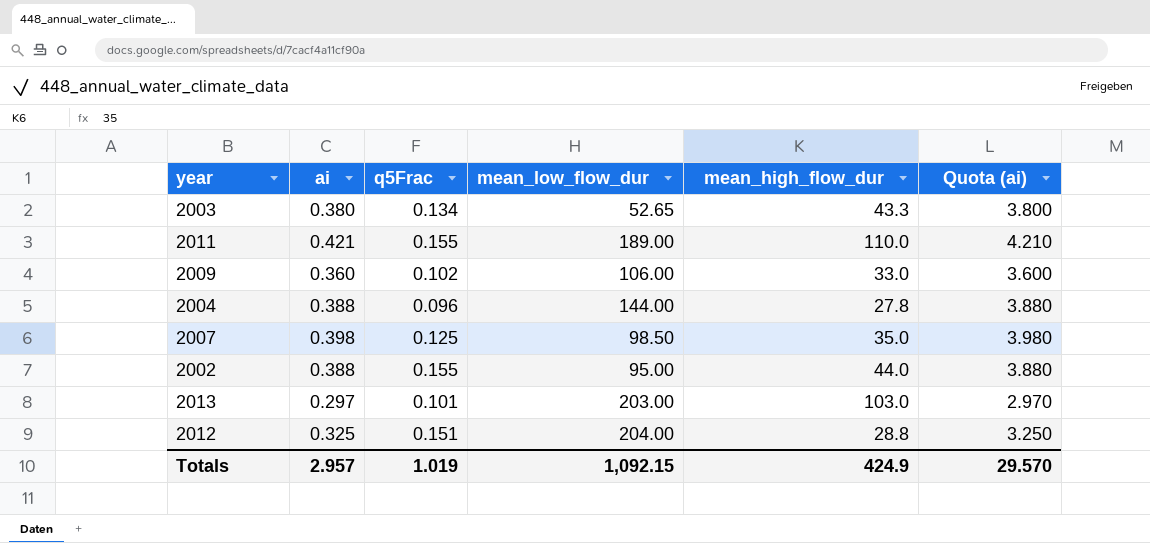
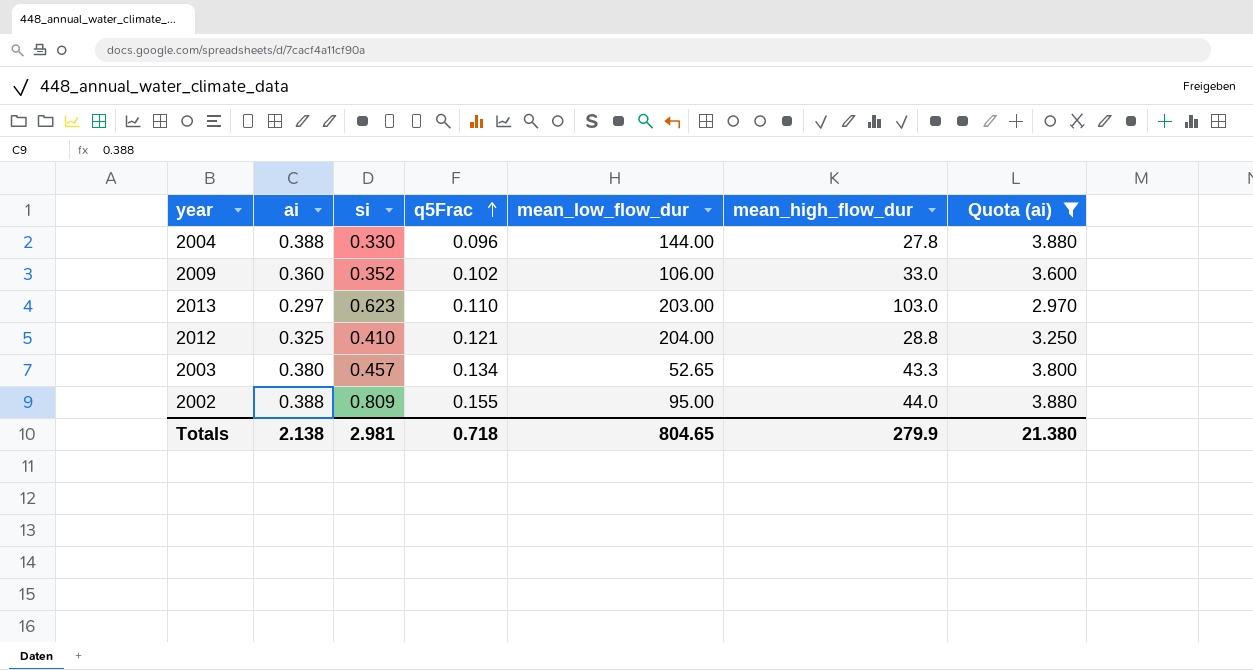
filter: none -> Quota (ai) <= 3.880
row order: none -> q5Frac ascending
column si | position: none -> 3
2013 | q5Frac: 0.101 -> 0.110
2012 | q5Frac: 0.151 -> 0.121
Totals | ai: 2.957 -> 2.138
Totals | q5Frac: 1.019 -> 0.718
Totals | mean_low_flow_dur: 1,092.15 -> 804.65
Totals | mean_high_flow_dur: 424.9 -> 279.9
Totals | Quota (ai): 29.570 -> 21.380

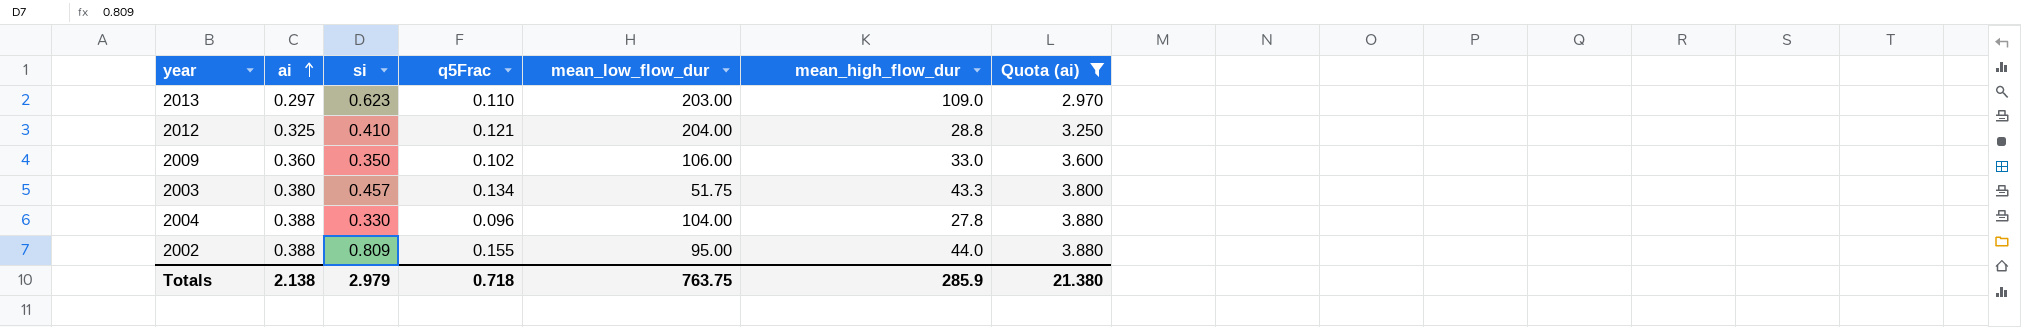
row order: q5Frac ascending -> ai ascending
2013 | mean_high_flow_dur: 103.0 -> 109.0
2009 | si: 0.352 -> 0.350
2003 | mean_low_flow_dur: 52.65 -> 51.75
2004 | mean_low_flow_dur: 144.00 -> 104.00
Totals | si: 2.981 -> 2.979
Totals | mean_low_flow_dur: 804.65 -> 763.75
Totals | mean_high_flow_dur: 279.9 -> 285.9

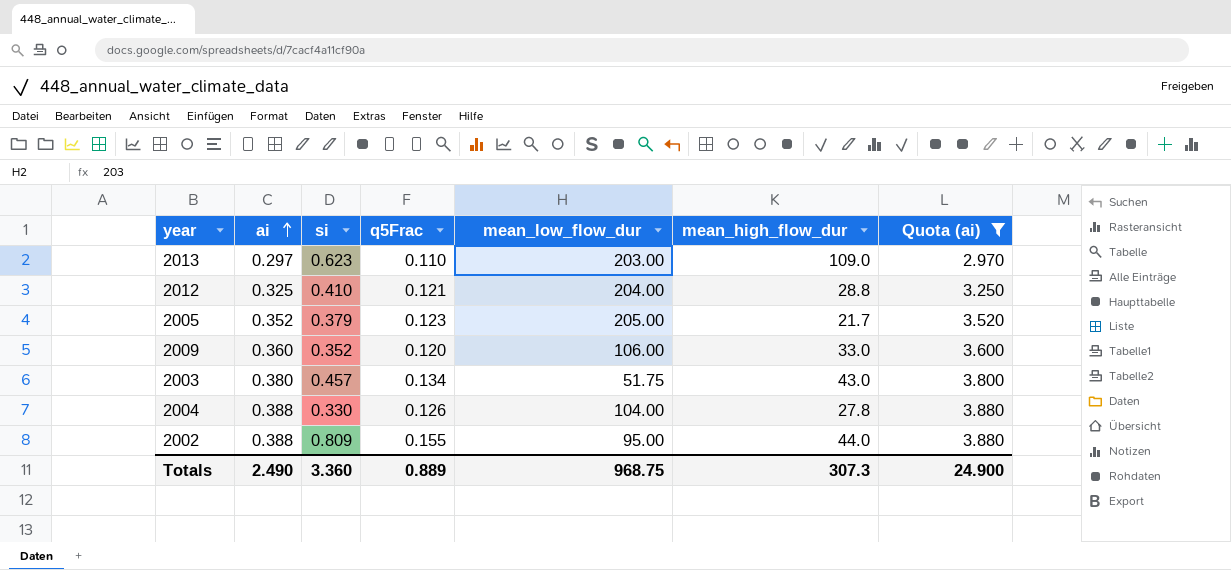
row 2005: none -> 0.352 | 0.379 | 0.123 | 205.00 | 21.7 | 3.520
2009 | si: 0.350 -> 0.352
2009 | q5Frac: 0.102 -> 0.120
2003 | mean_high_flow_dur: 43.3 -> 43.0
2004 | q5Frac: 0.096 -> 0.126
Totals | ai: 2.138 -> 2.490
Totals | si: 2.979 -> 3.360
Totals | q5Frac: 0.718 -> 0.889
Totals | mean_low_flow_dur: 763.75 -> 968.75
Totals | mean_high_flow_dur: 285.9 -> 307.3
Totals | Quota (ai): 21.380 -> 24.900

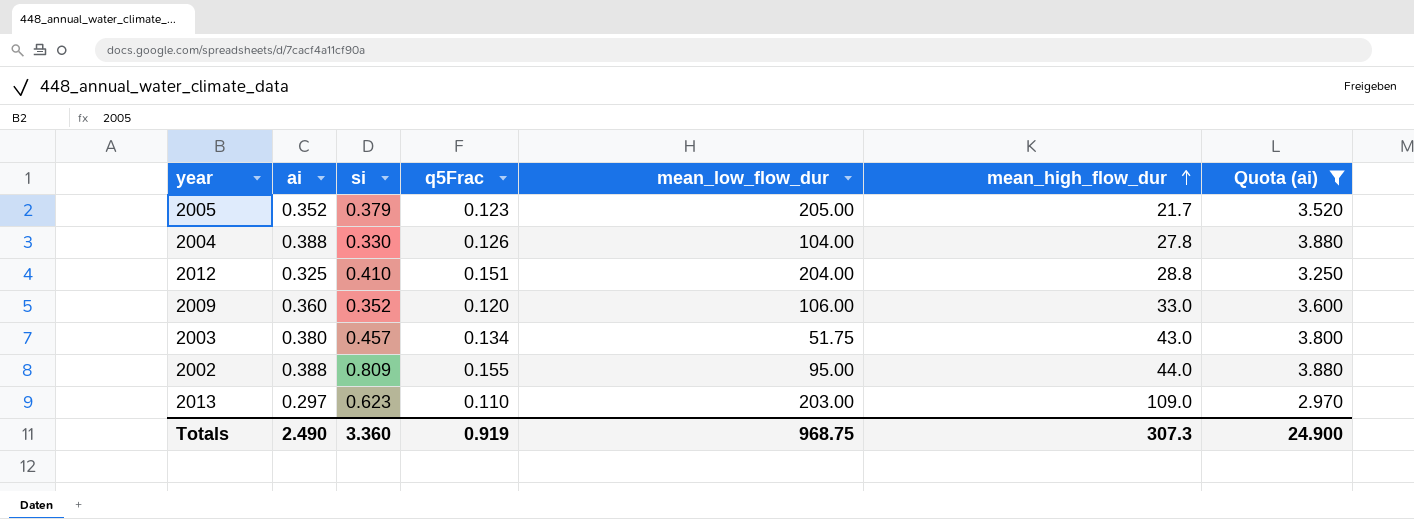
row order: ai ascending -> mean_high_flow_dur ascending
2012 | q5Frac: 0.121 -> 0.151
Totals | q5Frac: 0.889 -> 0.919

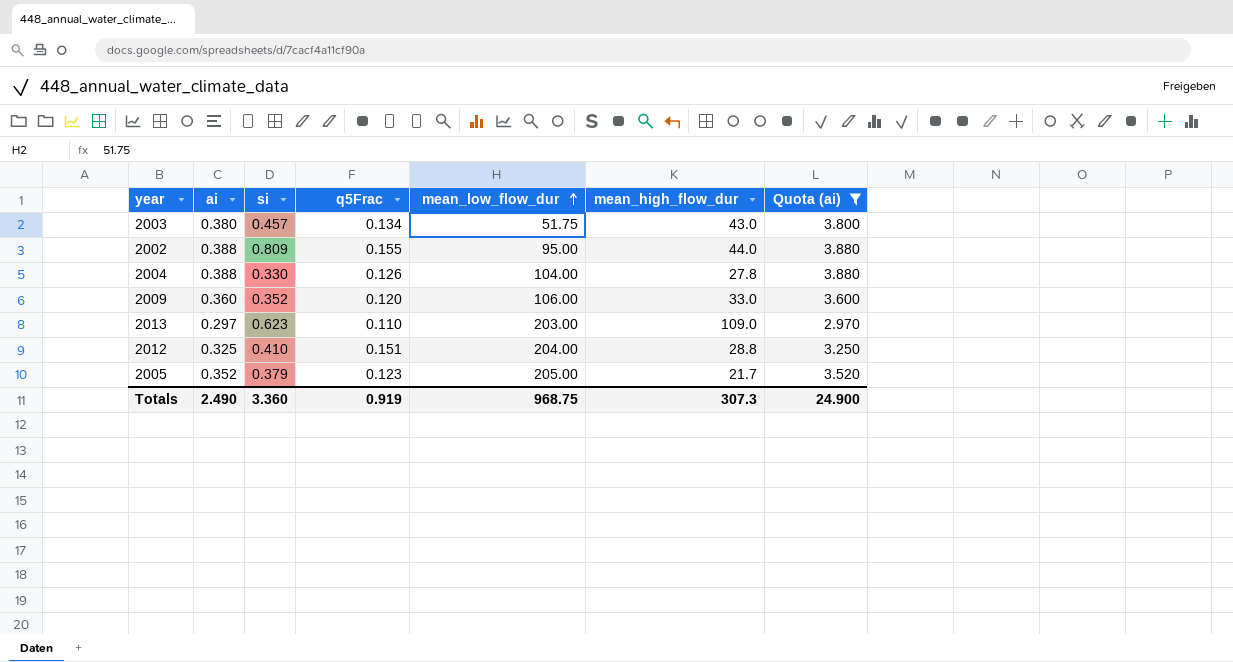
row order: mean_high_flow_dur ascending -> mean_low_flow_dur ascending

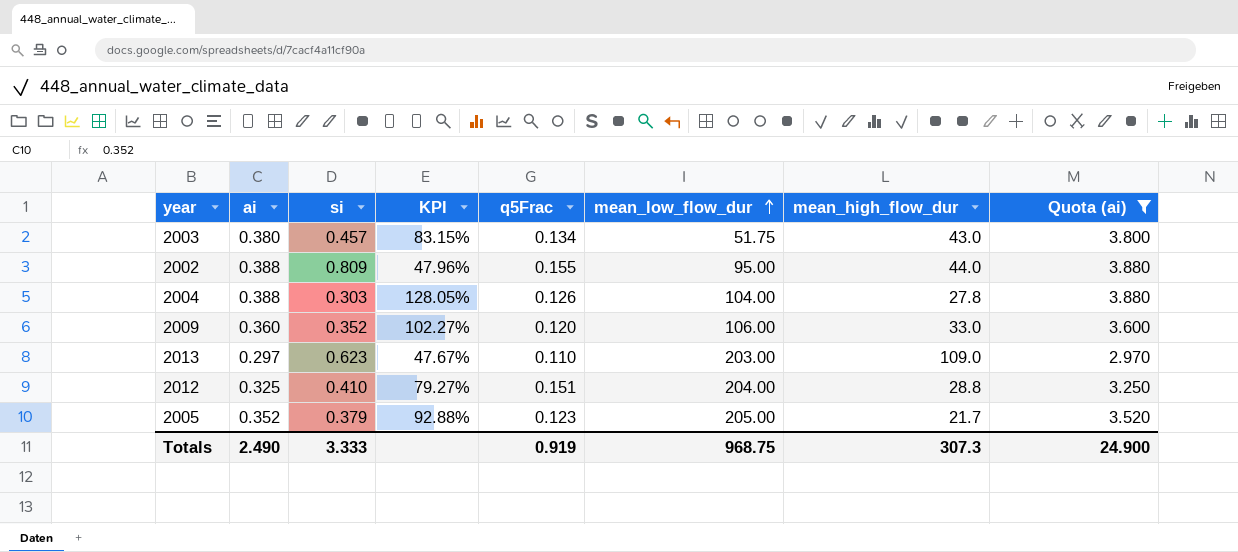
column KPI | formula: none -> [ai] / [si]
2004 | si: 0.330 -> 0.303
Totals | si: 3.360 -> 3.333

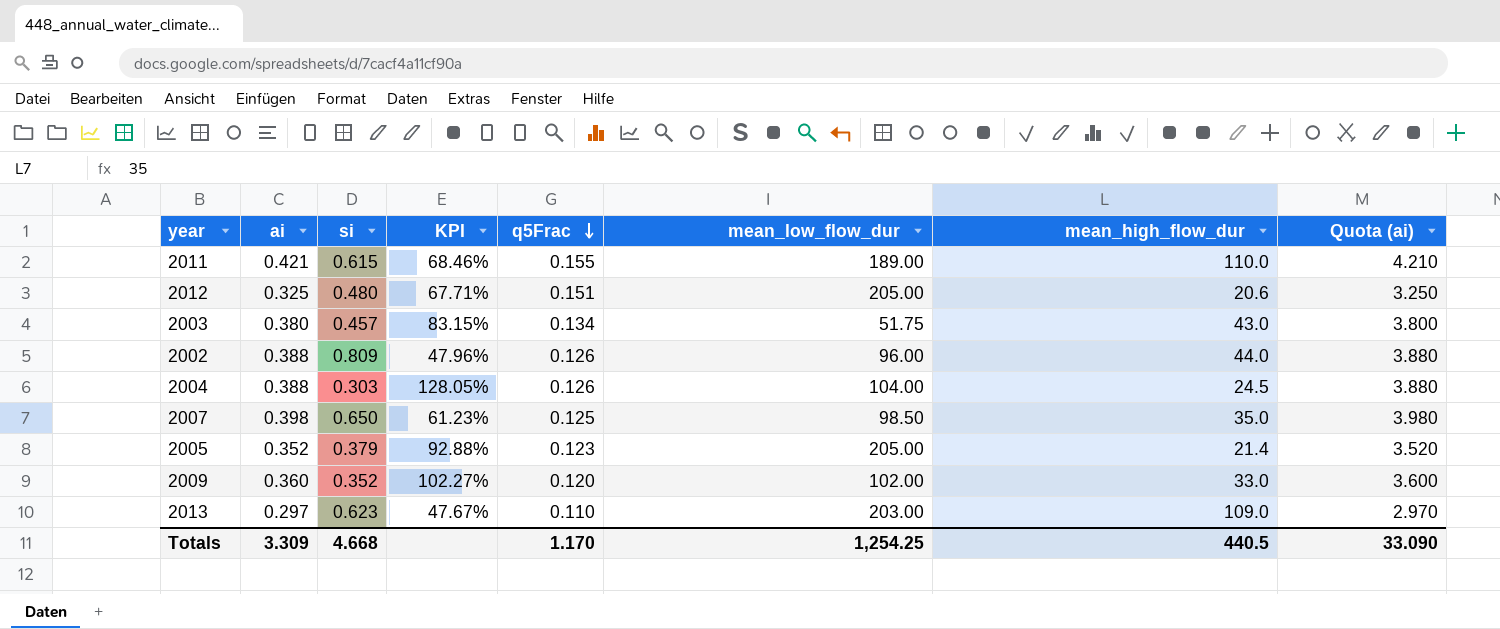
filter: Quota (ai) <= 3.880 -> none
row order: mean_low_flow_dur ascending -> q5Frac descending
2012 | si: 0.410 -> 0.480
2012 | KPI: 79.27% -> 67.71%
2012 | mean_low_flow_dur: 204.00 -> 205.00
2012 | mean_high_flow_dur: 28.8 -> 20.6
2002 | q5Frac: 0.155 -> 0.126
2002 | mean_low_flow_dur: 95.00 -> 96.00
2004 | mean_high_flow_dur: 27.8 -> 24.5
2005 | mean_high_flow_dur: 21.7 -> 21.4
2009 | mean_low_flow_dur: 106.00 -> 102.00
Totals | ai: 2.490 -> 3.309
Totals | si: 3.333 -> 4.668
Totals | q5Frac: 0.919 -> 1.170
Totals | mean_low_flow_dur: 968.75 -> 1,254.25
Totals | mean_high_flow_dur: 307.3 -> 440.5
Totals | Quota (ai): 24.900 -> 33.090

